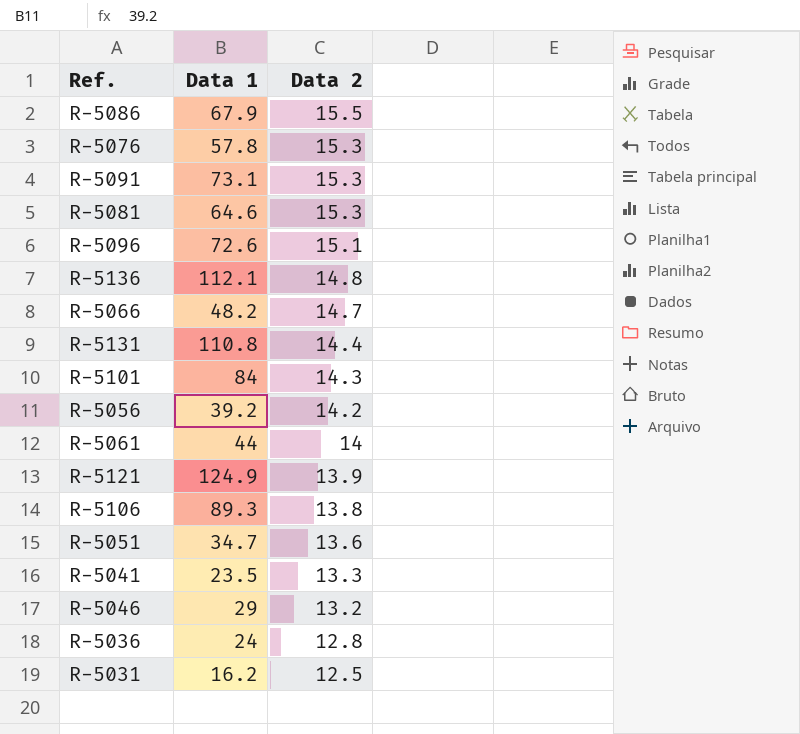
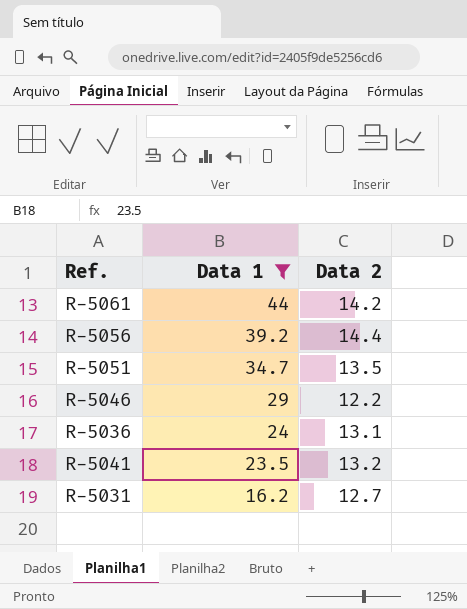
filter: none -> Data 1 <= 44
row order: Data 2 descending -> Data 1 descending
R-5061 | Data 2: 14 -> 14.2
R-5056 | Data 2: 14.2 -> 14.4
R-5051 | Data 2: 13.6 -> 13.5
R-5046 | Data 2: 13.2 -> 12.2
R-5036 | Data 2: 12.8 -> 13.1
R-5041 | Data 2: 13.3 -> 13.2
R-5031 | Data 2: 12.5 -> 12.7

